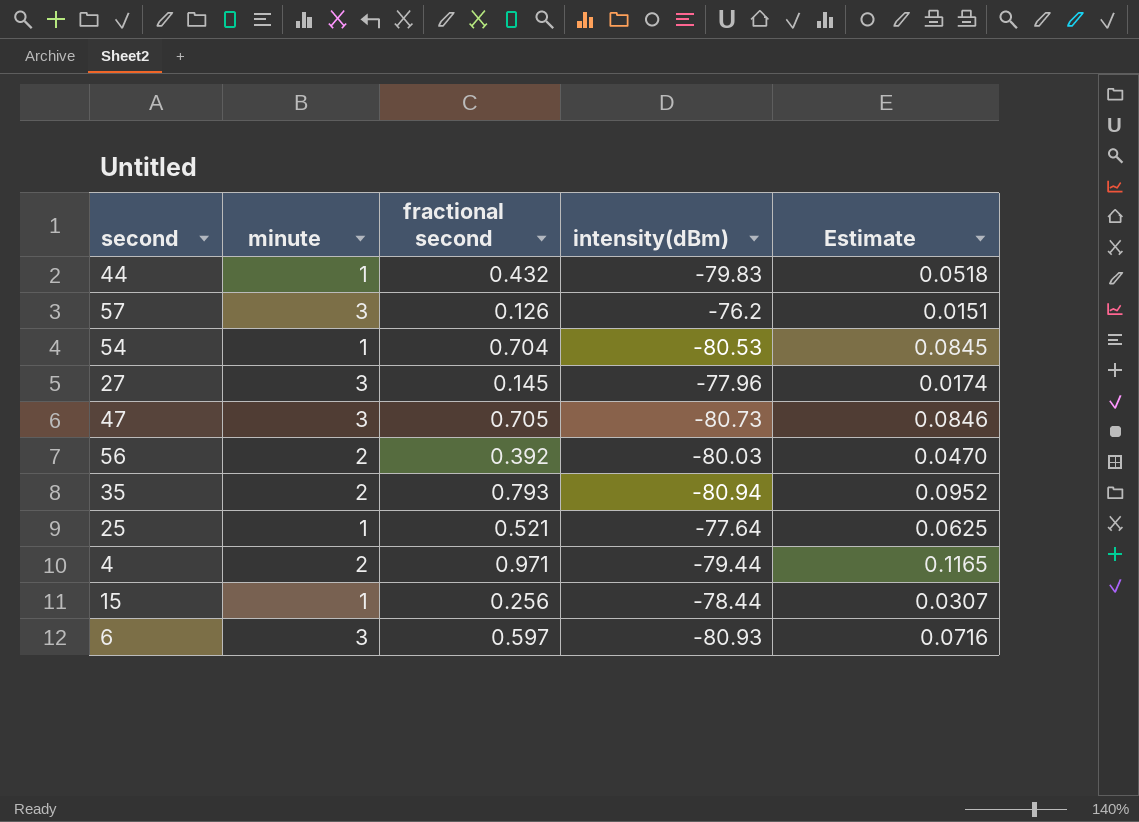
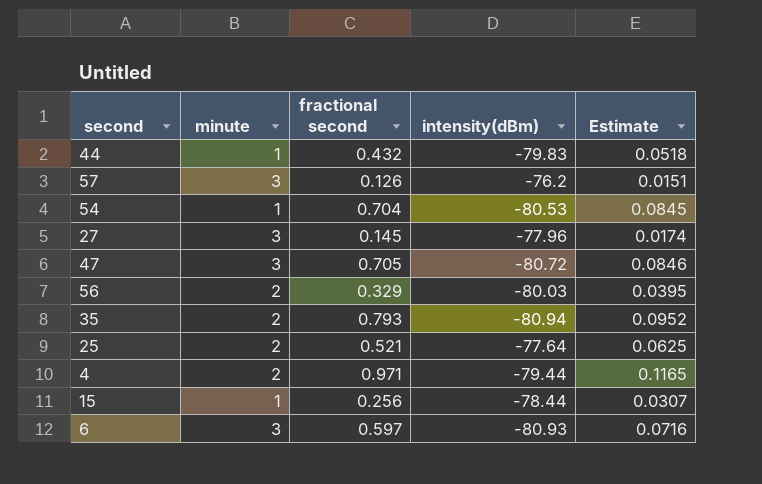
47 | intensity(dBm): -80.73 -> -80.72
56 | fractional second: 0.392 -> 0.329
56 | Estimate: 0.0470 -> 0.0395
25 | minute: 1 -> 2

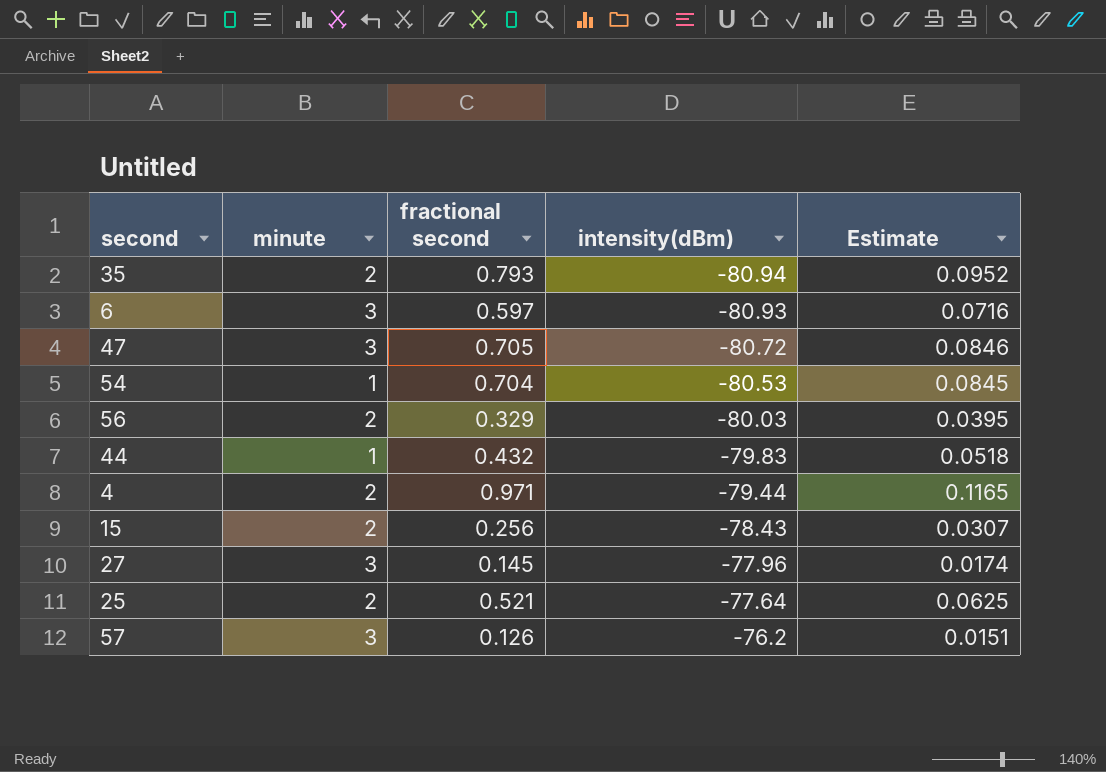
row order: none -> intensity(dBm) ascending
15 | minute: 1 -> 2
15 | intensity(dBm): -78.44 -> -78.43

